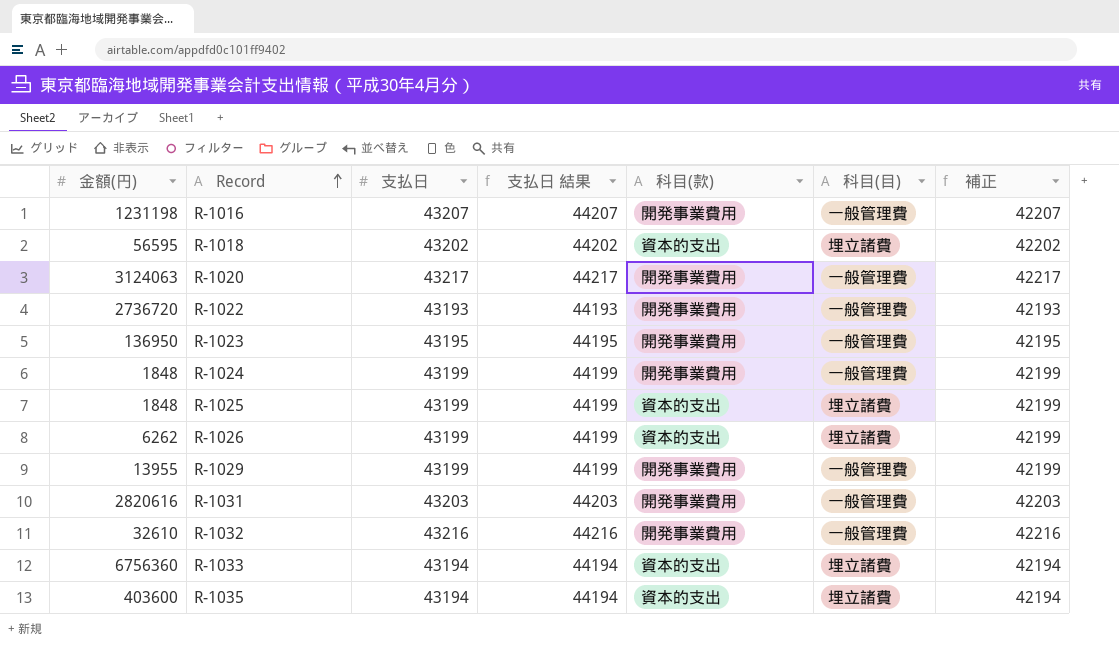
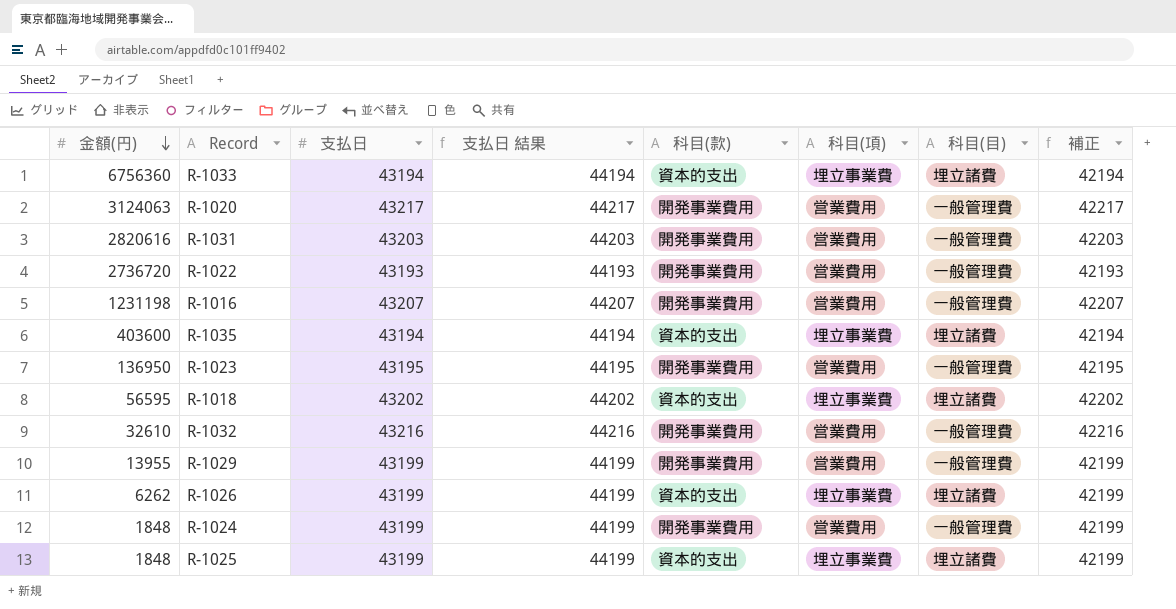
row order: Record ascending -> 金額(円) descending
column 科目(項) | position: none -> 6

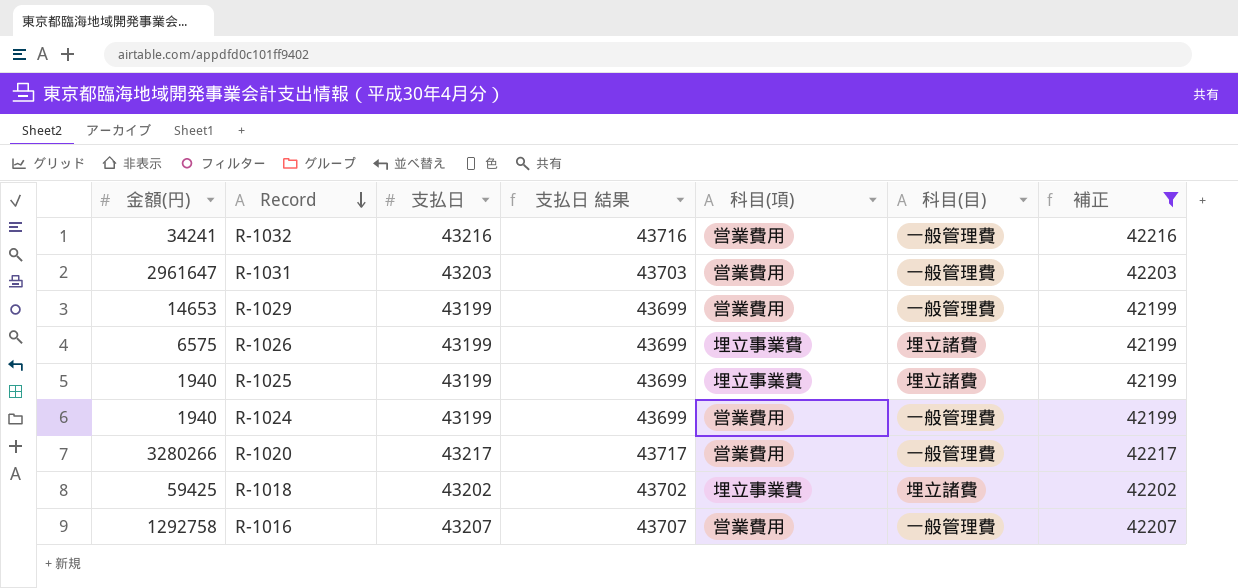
filter: none -> 補正 >= 42199
row order: 金額(円) descending -> Record descending
column 科目(款) | position: 5 -> none
column 支払日 結果 | formula: [支払日] + 1000 -> [支払日] + 500
R-1032 | 金額(円): 32610 -> 34241
R-1031 | 金額(円): 2820616 -> 2961647
R-1029 | 金額(円): 13955 -> 14653
R-1026 | 金額(円): 6262 -> 6575
R-1025 | 金額(円): 1848 -> 1940
R-1024 | 金額(円): 1848 -> 1940
R-1020 | 金額(円): 3124063 -> 3280266
R-1018 | 金額(円): 56595 -> 59425
R-1016 | 金額(円): 1231198 -> 1292758

